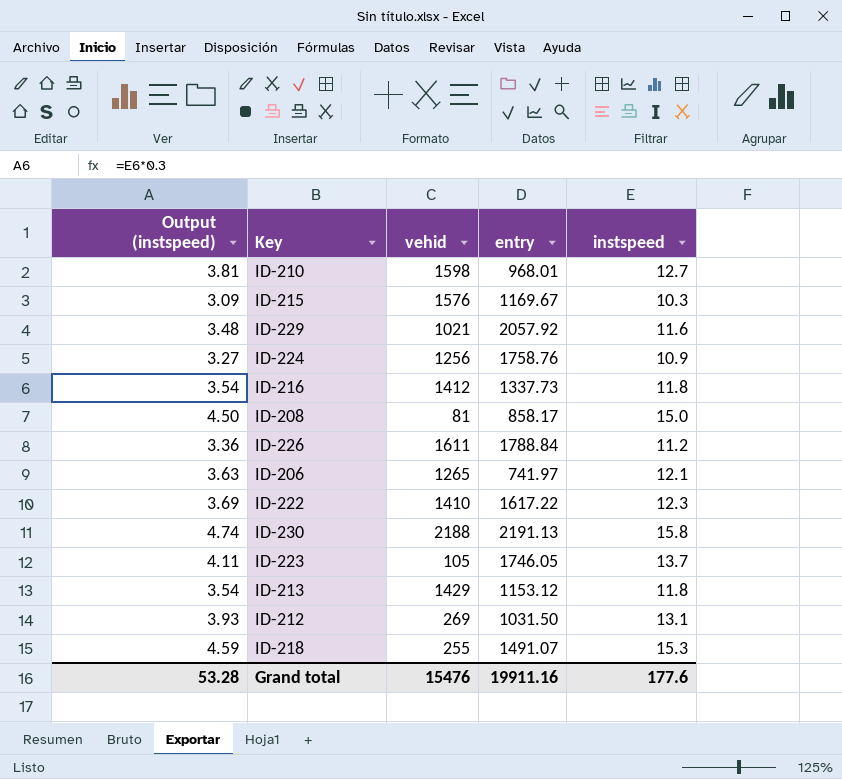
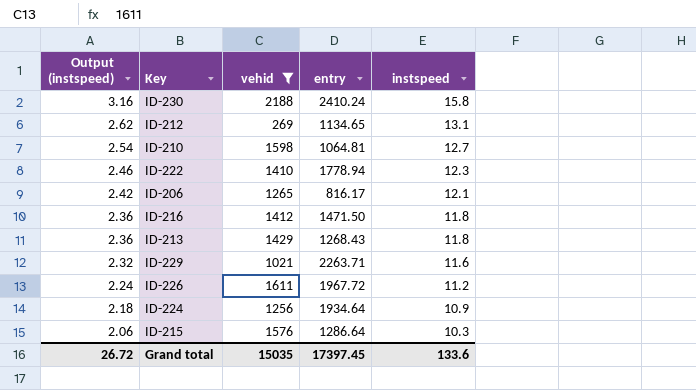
filter: none -> vehid >= 269
row order: none -> Output (instspeed) descending
column Output (instspeed) | formula: [instspeed] * 0.3 -> [instspeed] * 0.2
ID-230 | entry: 2191.13 -> 2410.24
ID-212 | entry: 1031.50 -> 1134.65
ID-210 | entry: 968.01 -> 1064.81
ID-222 | entry: 1617.22 -> 1778.94
ID-206 | entry: 741.97 -> 816.17
ID-216 | entry: 1337.73 -> 1471.50
ID-213 | entry: 1153.12 -> 1268.43
ID-229 | entry: 2057.92 -> 2263.71
ID-226 | entry: 1788.84 -> 1967.72
ID-224 | entry: 1758.76 -> 1934.64
ID-215 | entry: 1169.67 -> 1286.64
Grand total | Output (instspeed): 53.28 -> 26.72
Grand total | vehid: 15476 -> 15035
Grand total | entry: 19911.16 -> 17397.45
Grand total | instspeed: 177.6 -> 133.6

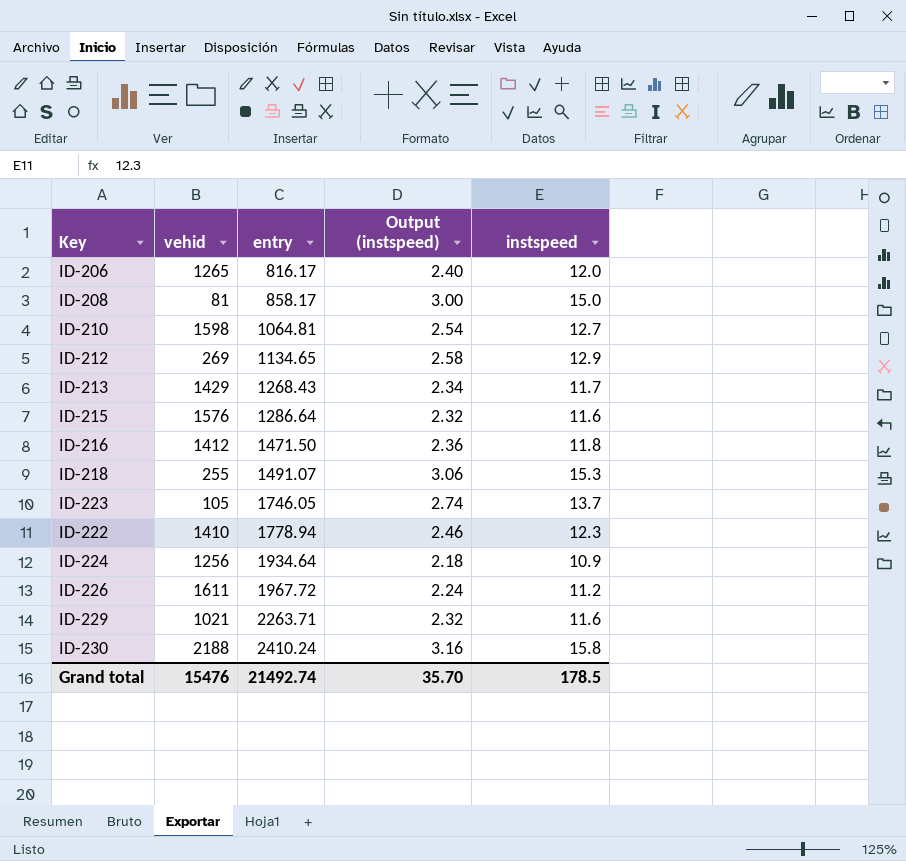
filter: vehid >= 269 -> none
row order: Output (instspeed) descending -> entry ascending
column Output (instspeed) | position: 1 -> 4
ID-206 | Output (instspeed): 2.42 -> 2.40
ID-206 | instspeed: 12.1 -> 12.0
ID-212 | Output (instspeed): 2.62 -> 2.58
ID-212 | instspeed: 13.1 -> 12.9
ID-213 | Output (instspeed): 2.36 -> 2.34
ID-213 | instspeed: 11.8 -> 11.7
ID-215 | Output (instspeed): 2.06 -> 2.32
ID-215 | instspeed: 10.3 -> 11.6
Grand total | vehid: 15035 -> 15476
Grand total | entry: 17397.45 -> 21492.74
Grand total | Output (instspeed): 26.72 -> 35.70
Grand total | instspeed: 133.6 -> 178.5

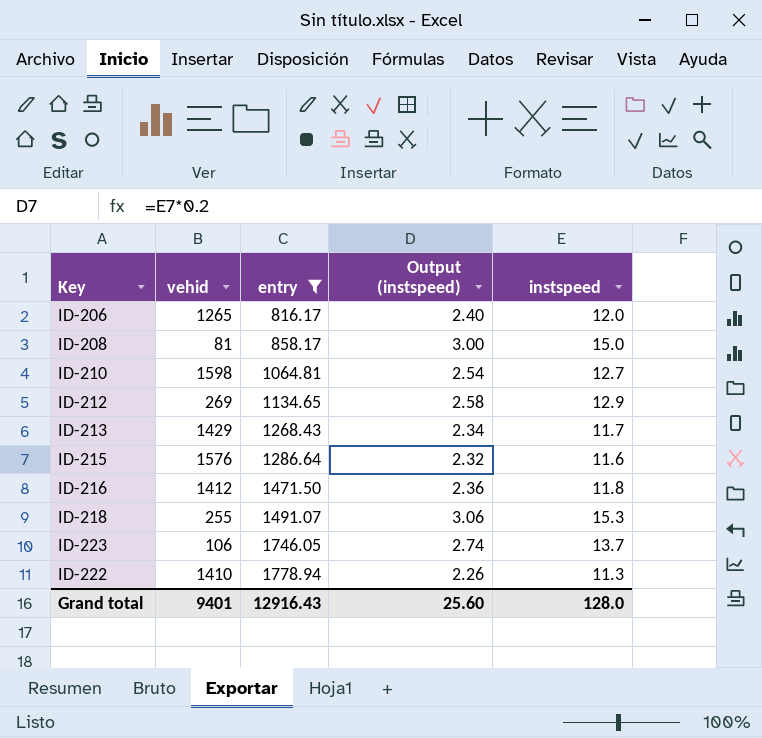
filter: none -> entry <= 1778.94
ID-223 | vehid: 105 -> 106
ID-222 | Output (instspeed): 2.46 -> 2.26
ID-222 | instspeed: 12.3 -> 11.3
Grand total | vehid: 15476 -> 9401
Grand total | entry: 21492.74 -> 12916.43
Grand total | Output (instspeed): 35.70 -> 25.60
Grand total | instspeed: 178.5 -> 128.0

